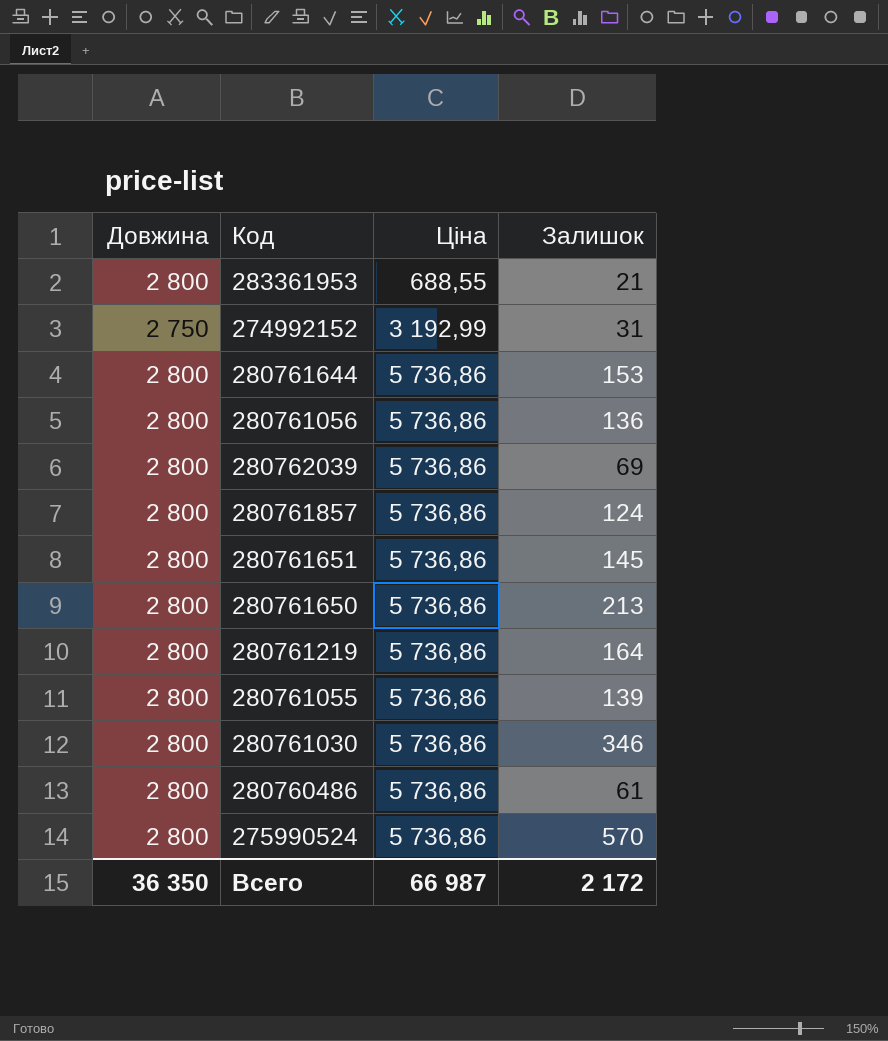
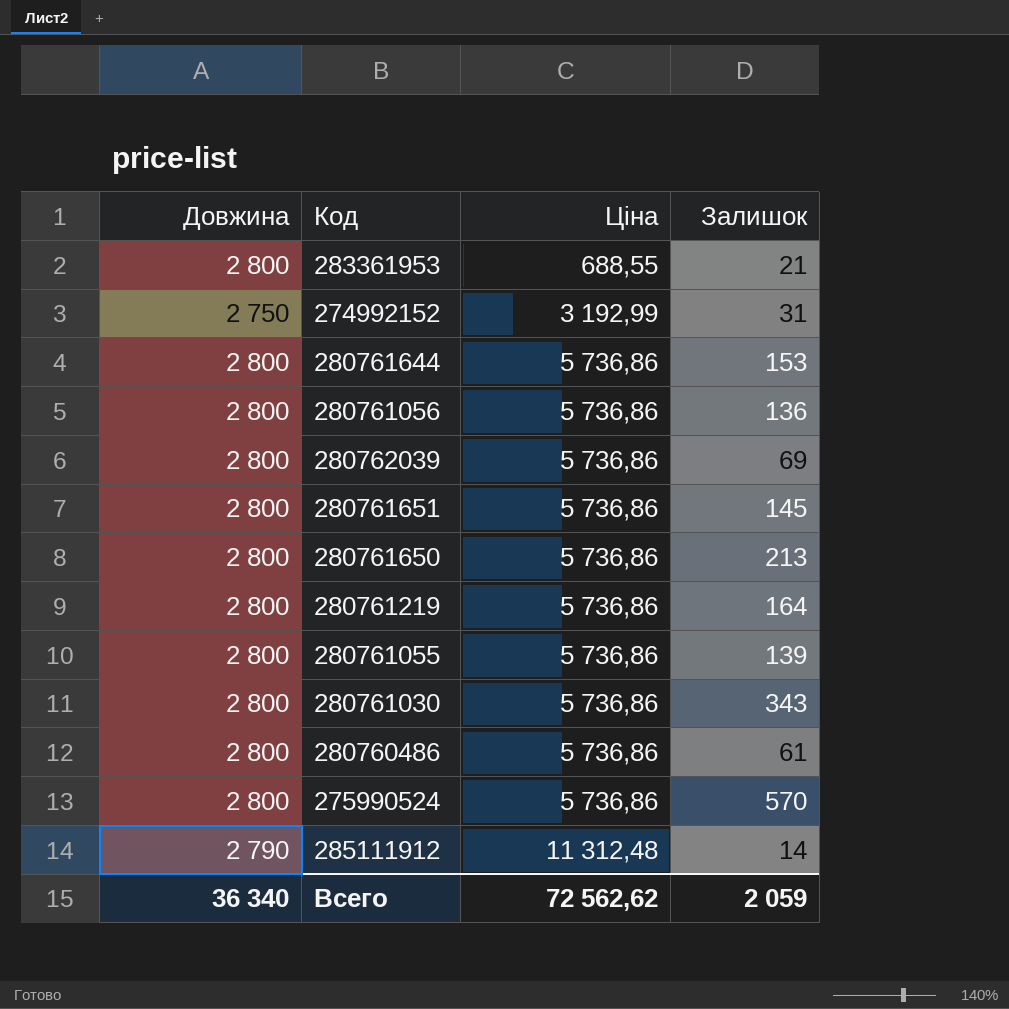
row 280761857: 2 800 | 5 736,86 | 124 -> none
280761030 | Залишок: 346 -> 343
row 285111912: none -> 2 790 | 11 312,48 | 14
Всего | Довжина: 36 350 -> 36 340
Всего | Ціна: 66 987 -> 72 562,62
Всего | Залишок: 2 172 -> 2 059

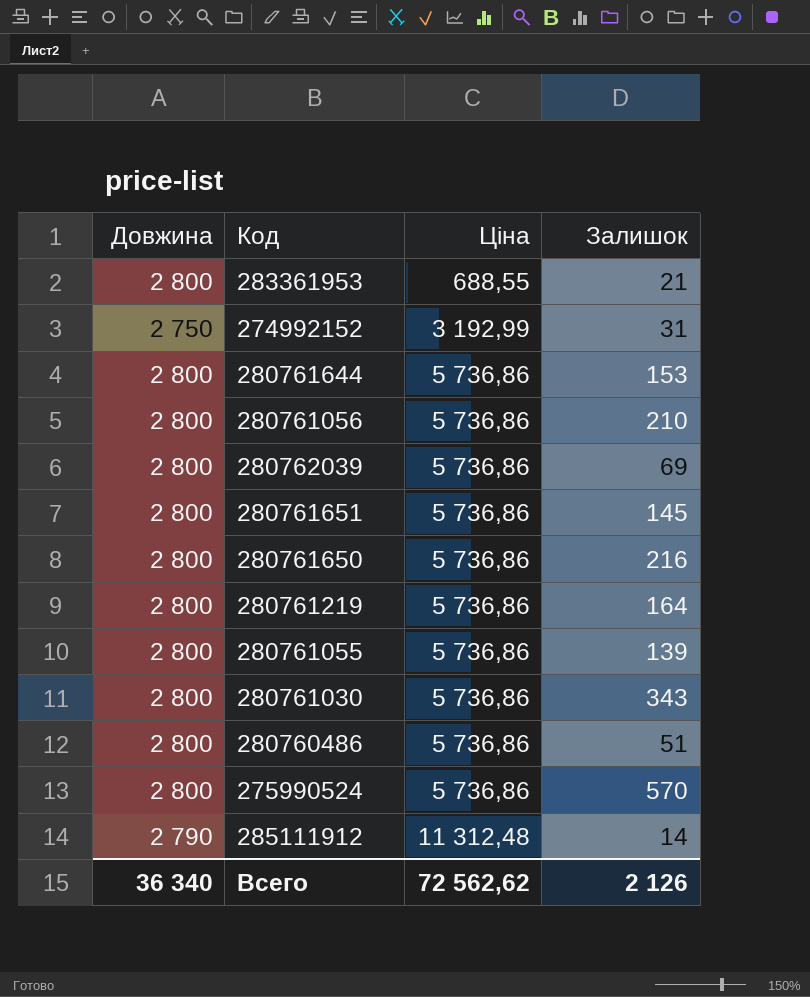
280761056 | Залишок: 136 -> 210
280761650 | Залишок: 213 -> 216
280760486 | Залишок: 61 -> 51
Всего | Залишок: 2 059 -> 2 126

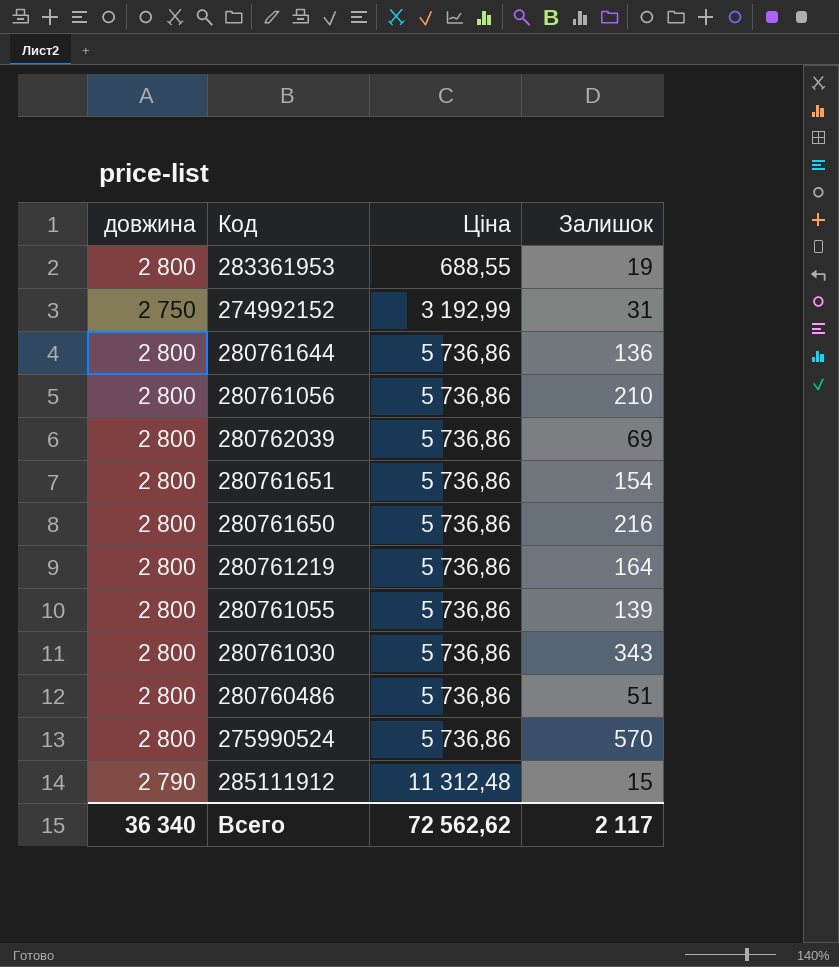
column name: Довжина -> довжина
283361953 | Залишок: 21 -> 19
280761644 | Залишок: 153 -> 136
280761651 | Залишок: 145 -> 154
285111912 | Залишок: 14 -> 15
Всего | Залишок: 2 126 -> 2 117

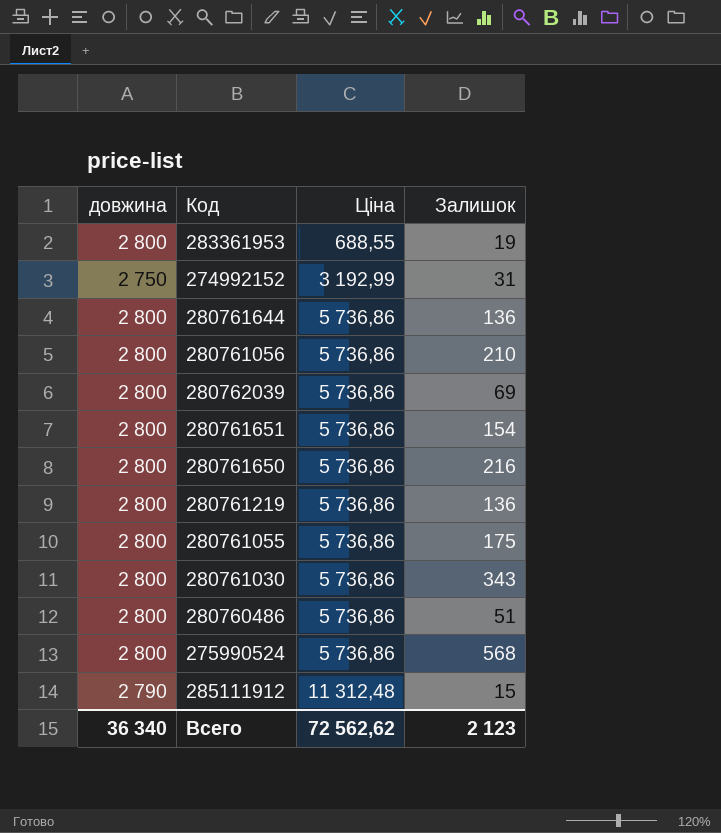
280761219 | Залишок: 164 -> 136
280761055 | Залишок: 139 -> 175
275990524 | Залишок: 570 -> 568
Всего | Залишок: 2 117 -> 2 123

